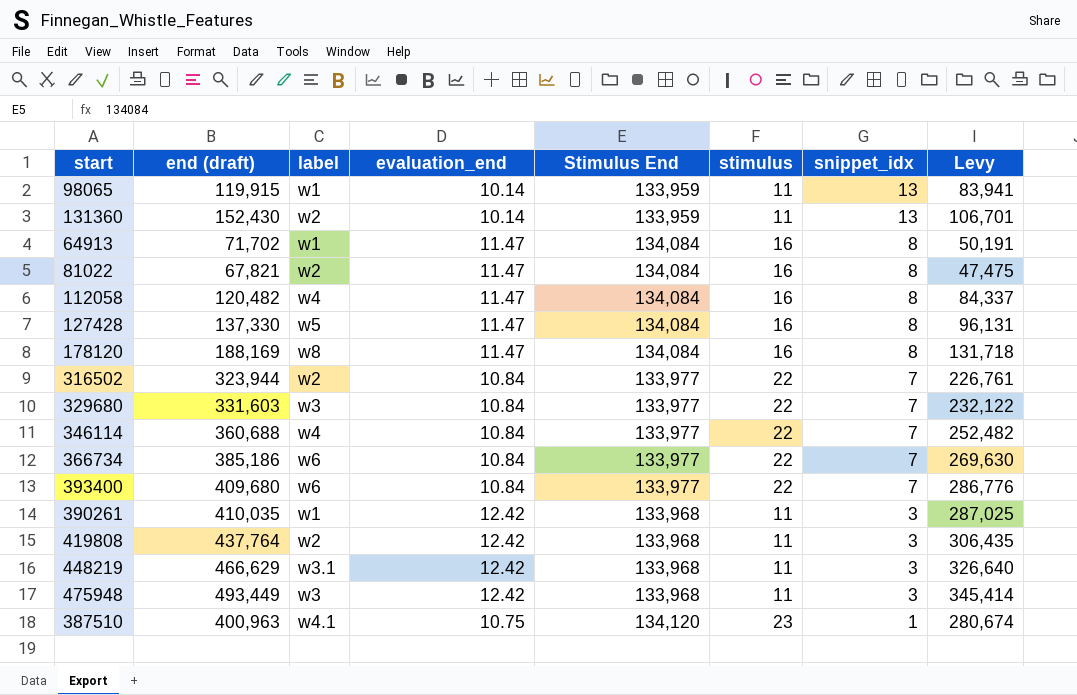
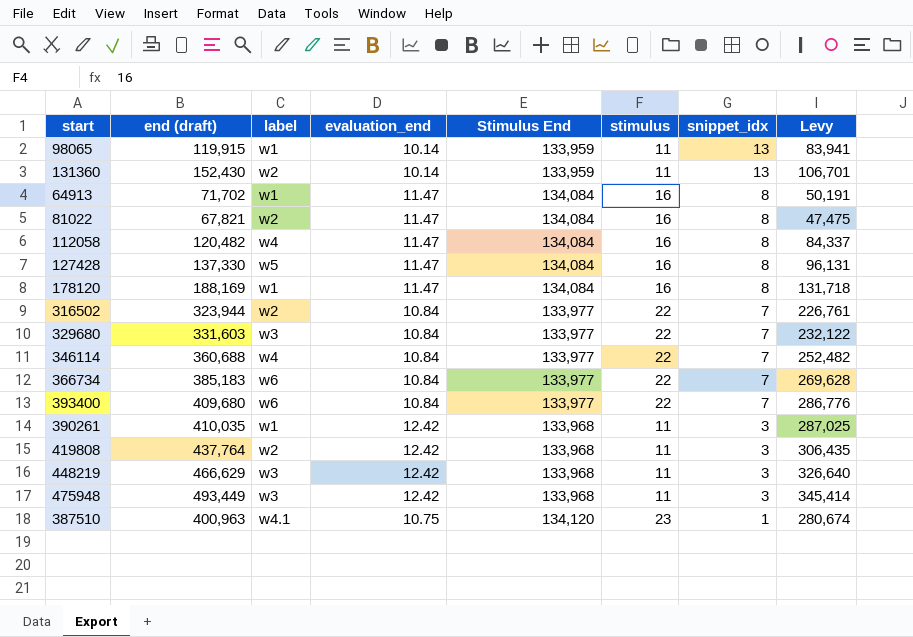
178120 | label: w8 -> w1
366734 | end (draft): 385,186 -> 385,183
366734 | Levy: 269,630 -> 269,628
448219 | label: w3.1 -> w3

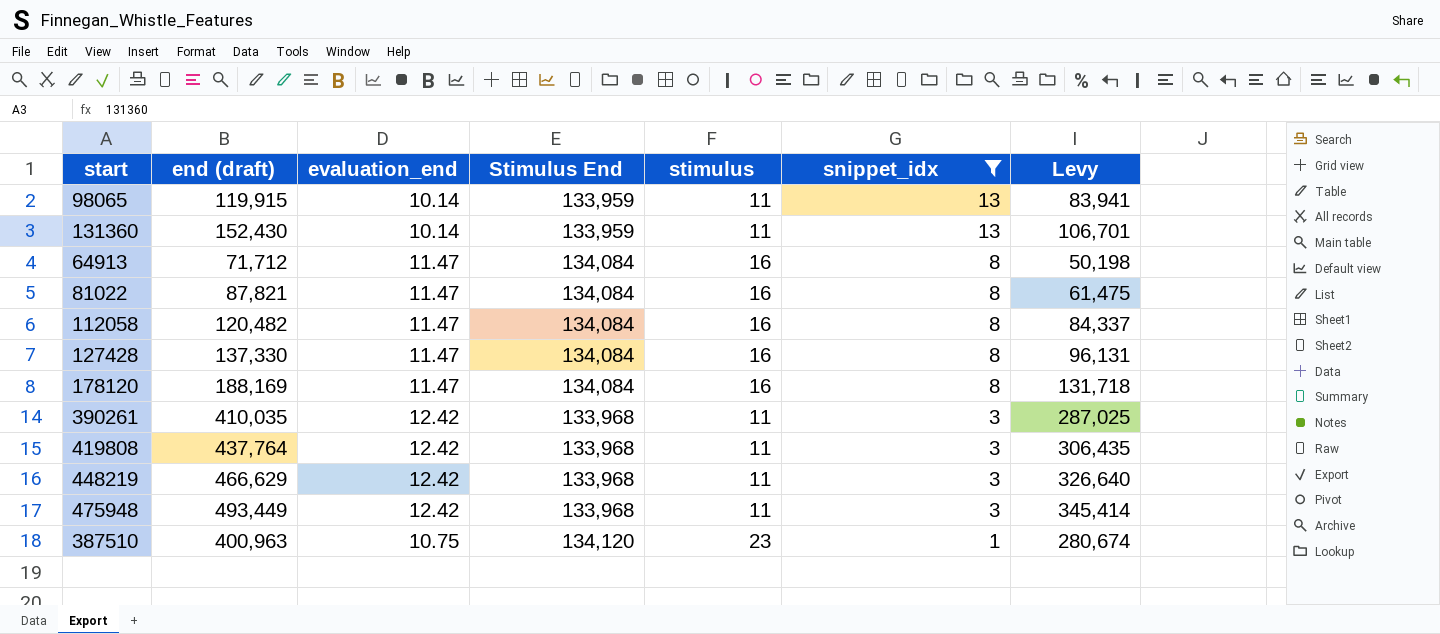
filter: none -> snippet_idx != 7
column label | position: 3 -> none
64913 | end (draft): 71,702 -> 71,712
64913 | Levy: 50,191 -> 50,198
81022 | end (draft): 67,821 -> 87,821
81022 | Levy: 47,475 -> 61,475

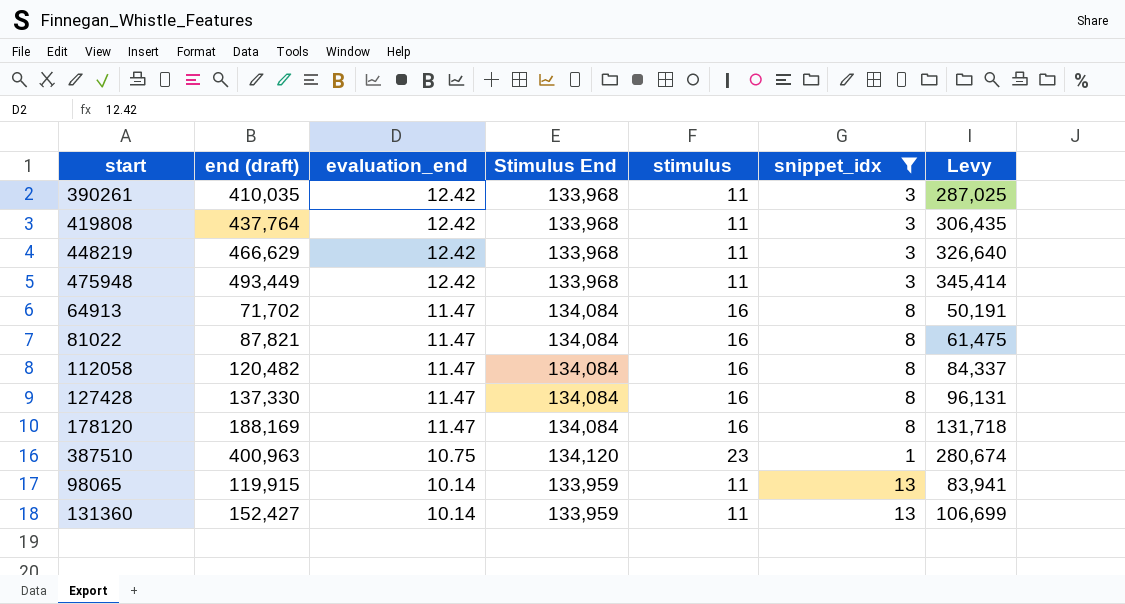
row order: snippet_idx descending -> evaluation_end descending
64913 | end (draft): 71,712 -> 71,702
64913 | Levy: 50,198 -> 50,191
131360 | end (draft): 152,430 -> 152,427
131360 | Levy: 106,701 -> 106,699

